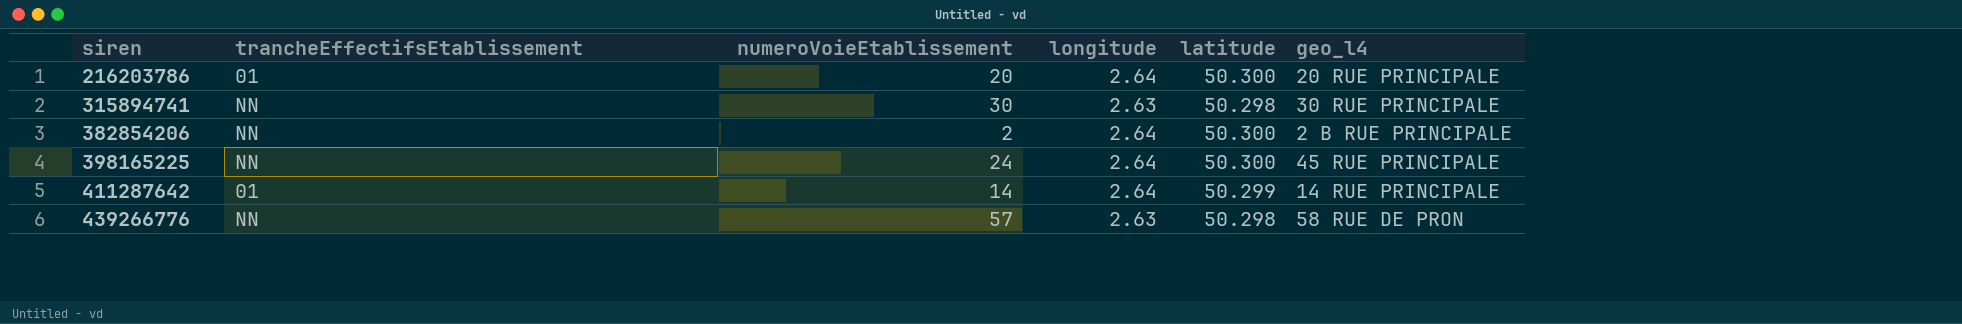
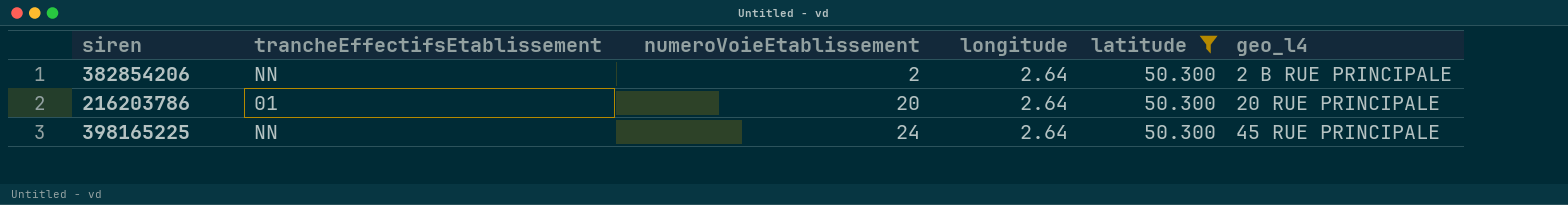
filter: none -> latitude = 50.300
row order: siren ascending -> numeroVoieEtablissement ascending

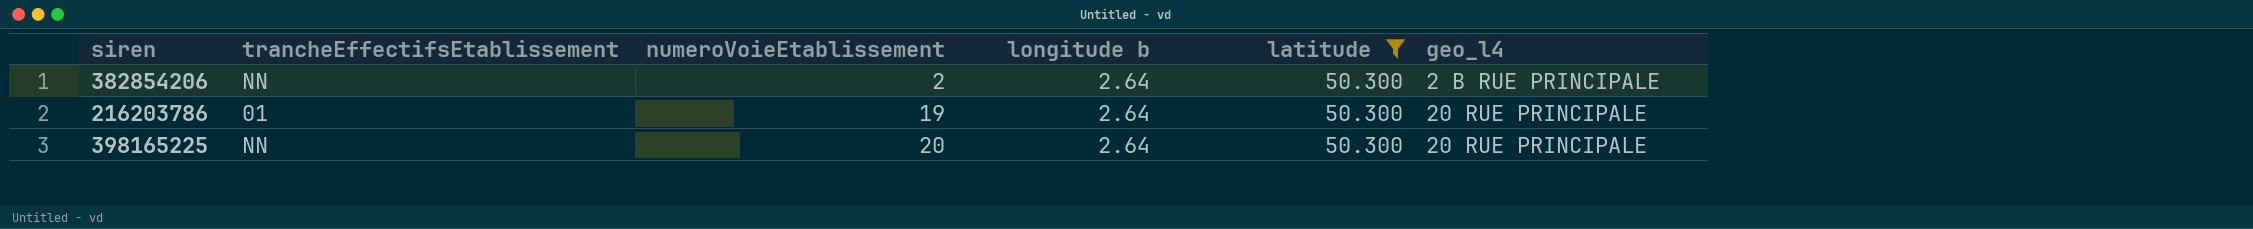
column name: longitude -> longitude b
216203786 | numeroVoieEtablissement: 20 -> 19
398165225 | numeroVoieEtablissement: 24 -> 20
398165225 | geo_l4: 45 RUE PRINCIPALE -> 20 RUE PRINCIPALE

